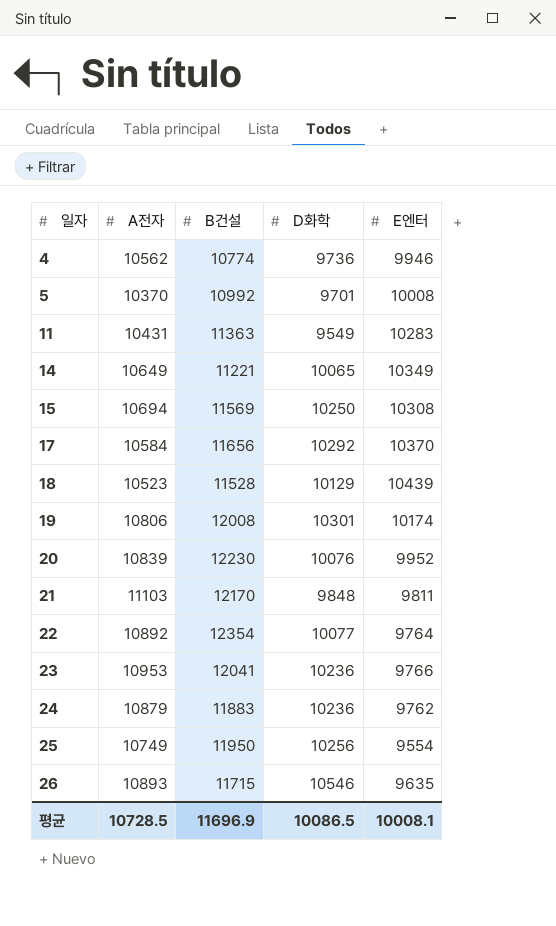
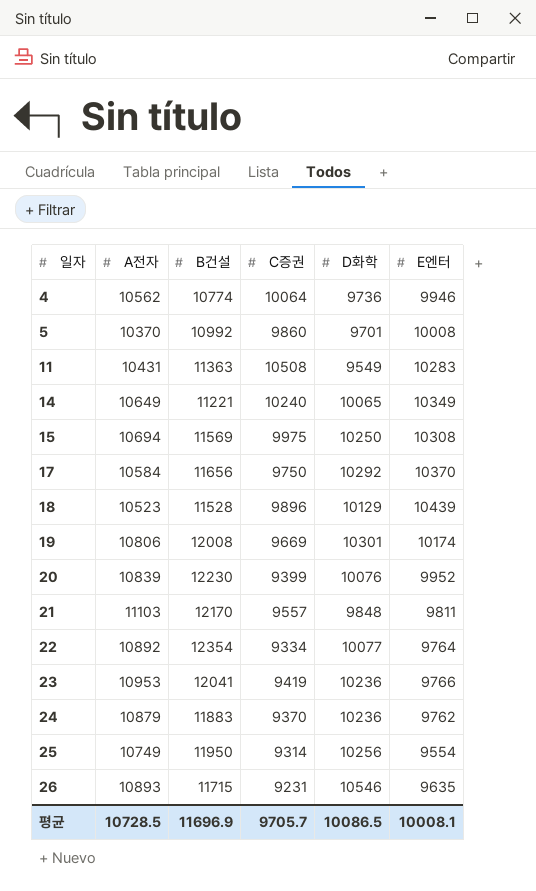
column C증권 | position: none -> 4

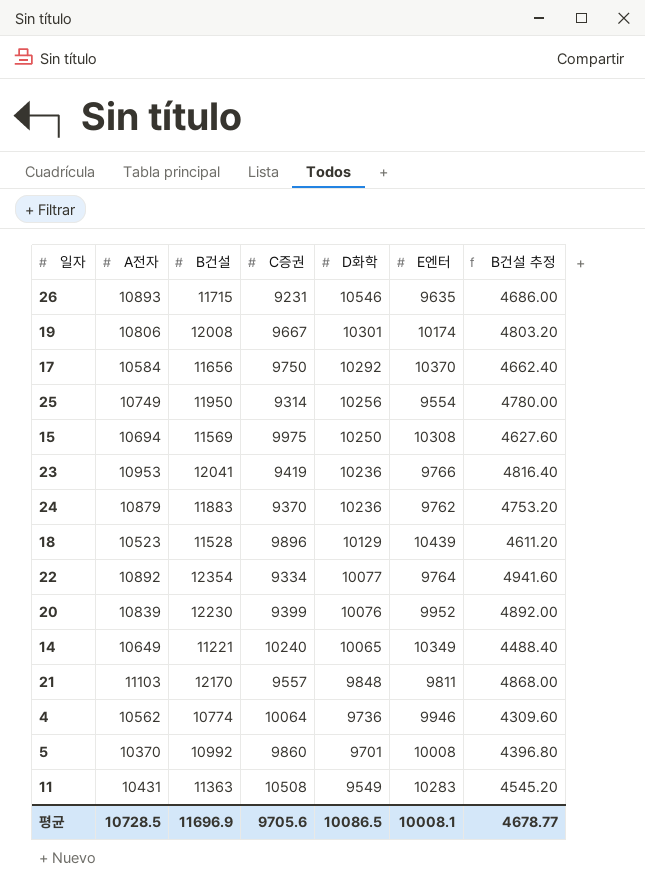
row order: 일자 ascending -> D화학 descending
column B건설 추정 | formula: none -> [B건설] * 0.4
19 | C증권: 9669 -> 9667
평균 | C증권: 9705.7 -> 9705.6

